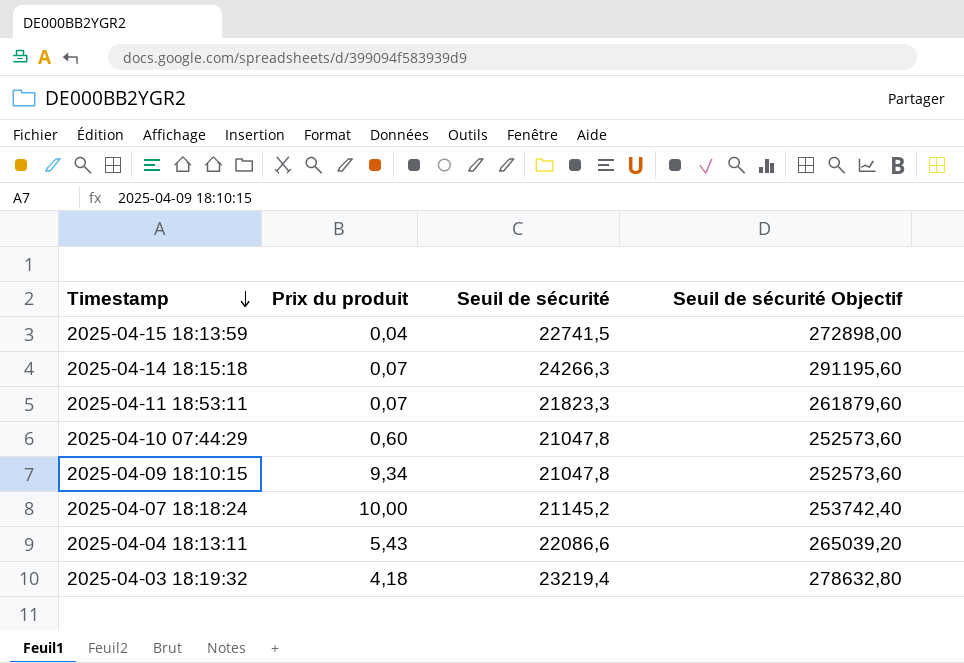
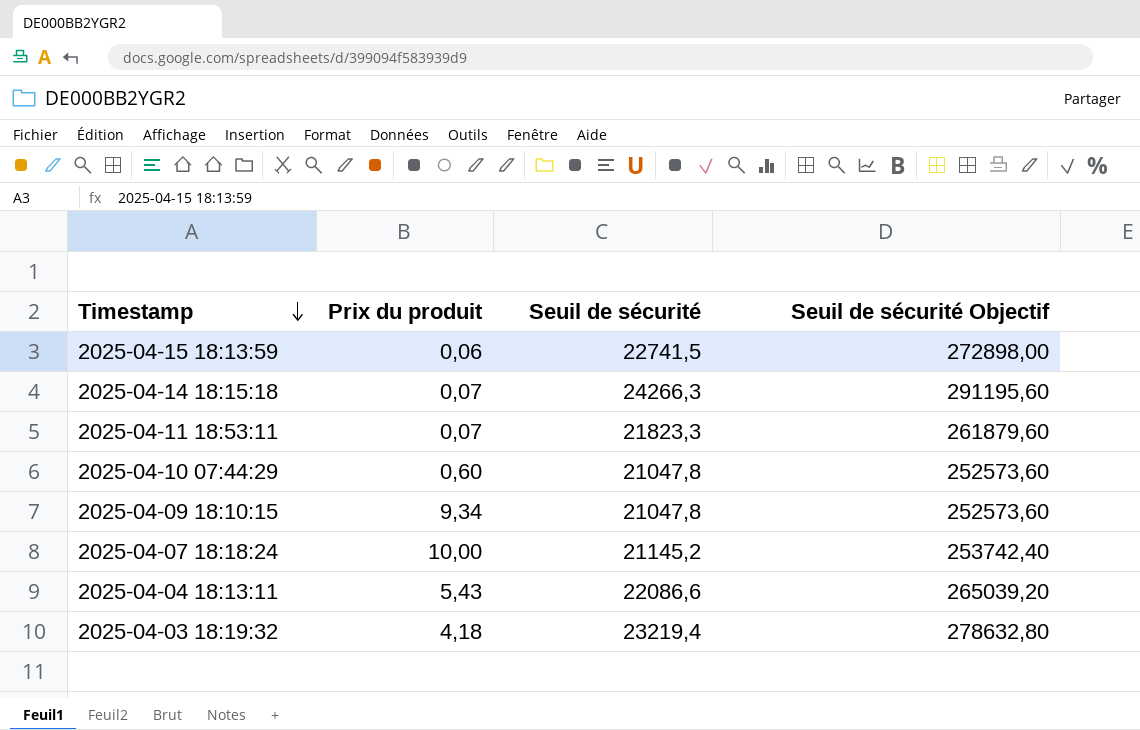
2025-04-15 18:13:59 | Prix du produit: 0,04 -> 0,06

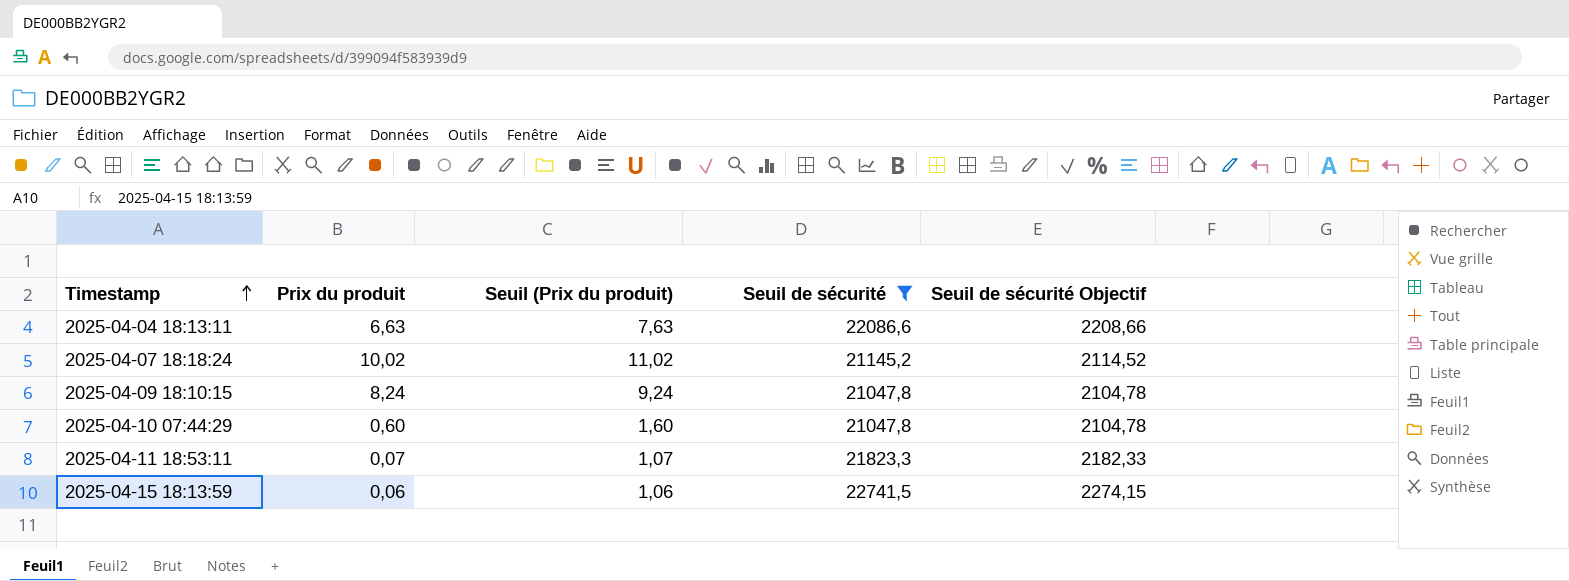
filter: none -> Seuil de sécurité <= 22741,5
row order: Timestamp descending -> Timestamp ascending
column Seuil (Prix du produit) | formula: none -> [Prix du produit] + 1
column Seuil de sécurité Objectif | formula: [Seuil de sécurité] * 12 -> [Seuil de sécurité] * 0,1
2025-04-04 18:13:11 | Prix du produit: 5,43 -> 6,63
2025-04-07 18:18:24 | Prix du produit: 10,00 -> 10,02
2025-04-09 18:10:15 | Prix du produit: 9,34 -> 8,24

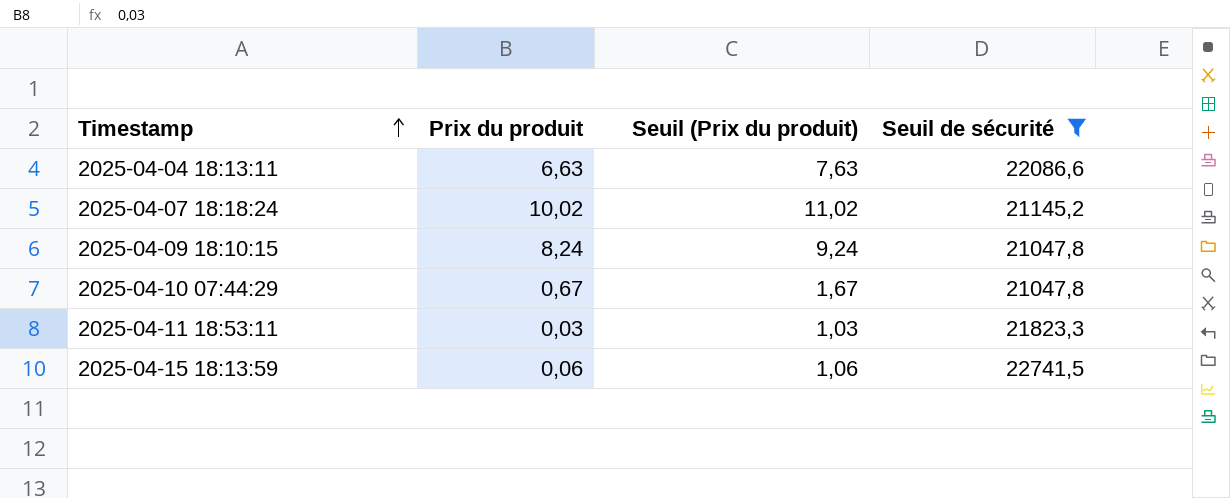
column Seuil de sécurité Objectif | formula: [Seuil de sécurité] * 0,1 -> none
2025-04-10 07:44:29 | Prix du produit: 0,60 -> 0,67
2025-04-10 07:44:29 | Seuil (Prix du produit): 1,60 -> 1,67
2025-04-11 18:53:11 | Prix du produit: 0,07 -> 0,03
2025-04-11 18:53:11 | Seuil (Prix du produit): 1,07 -> 1,03

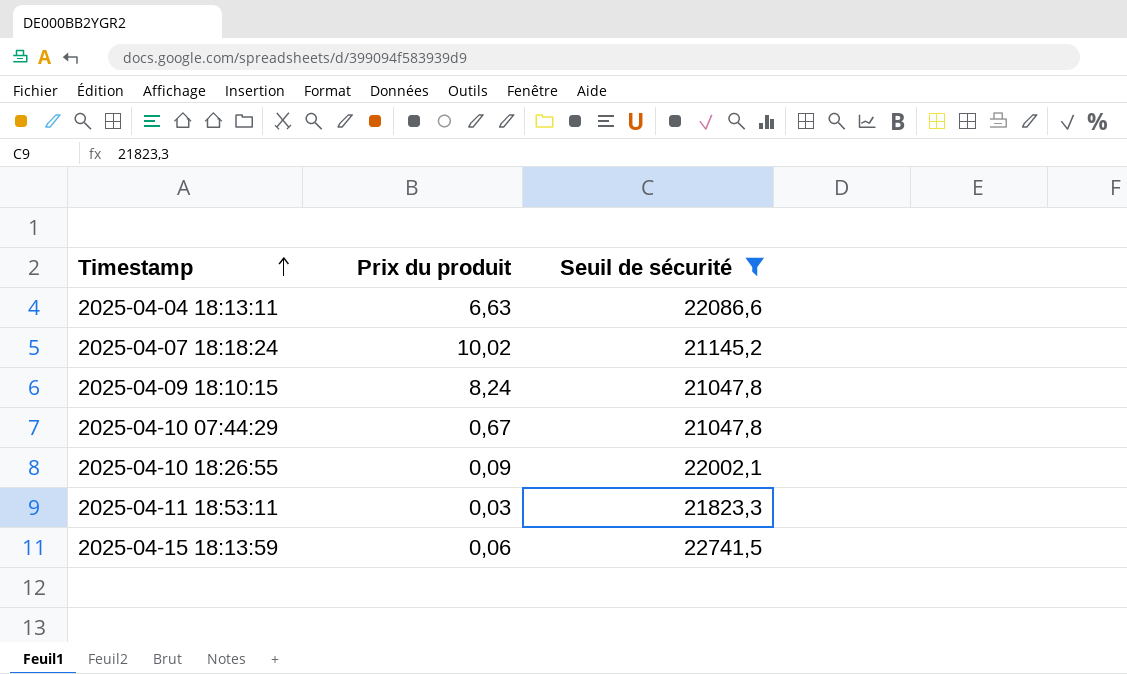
column Seuil (Prix du produit) | formula: [Prix du produit] + 1 -> none
row 2025-04-10 18:26:55: none -> 0,09 | 22002,1

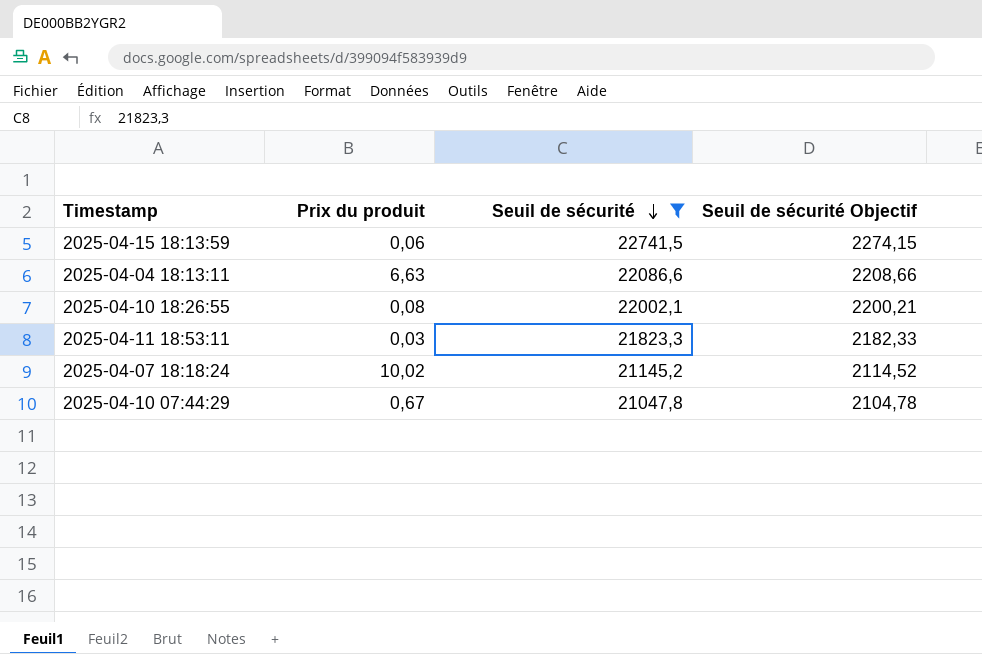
row order: Timestamp ascending -> Seuil de sécurité descending
column Seuil de sécurité Objectif | formula: none -> [Seuil de sécurité] * 0,1
row 2025-04-09 18:10:15: 8,24 | 21047,8 -> none
2025-04-10 18:26:55 | Prix du produit: 0,09 -> 0,08

